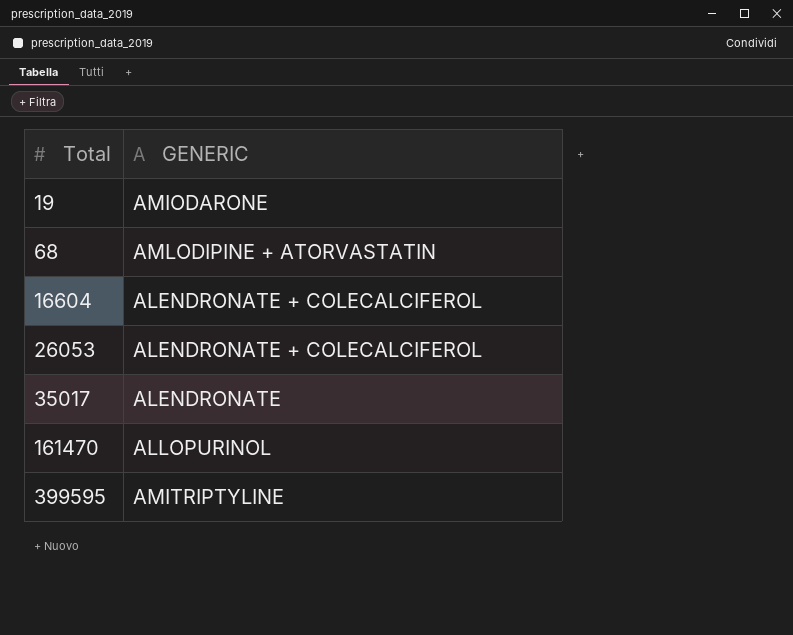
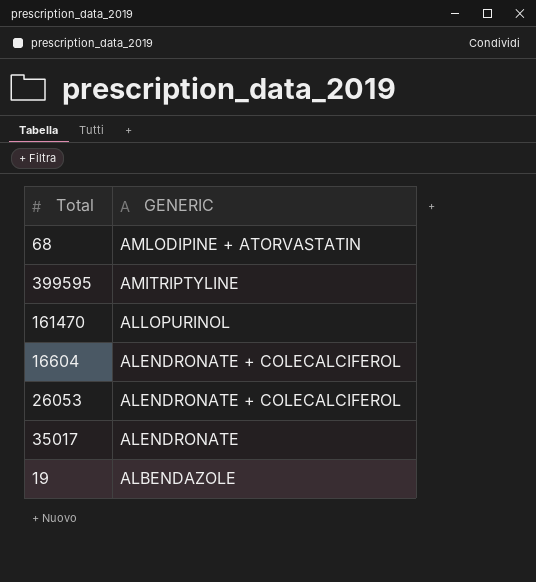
row order: Total ascending -> GENERIC descending
19 | GENERIC: AMIODARONE -> ALBENDAZOLE

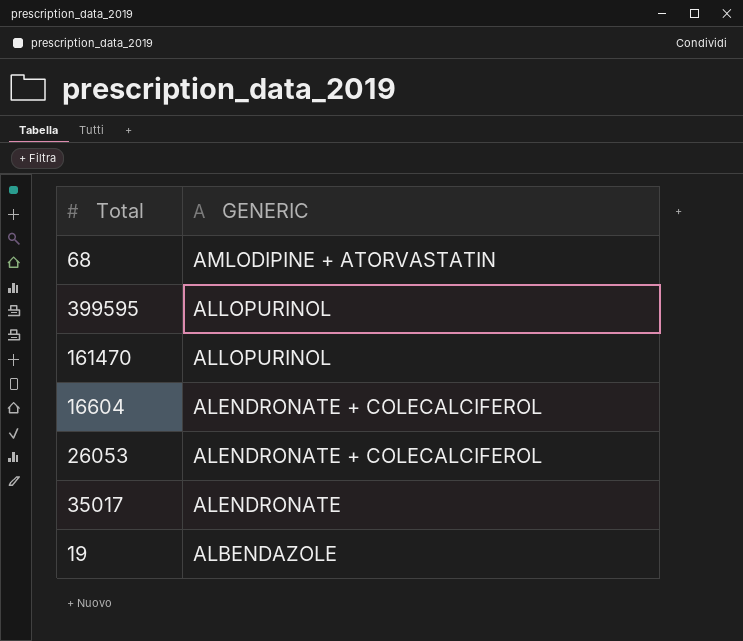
399595 | GENERIC: AMITRIPTYLINE -> ALLOPURINOL

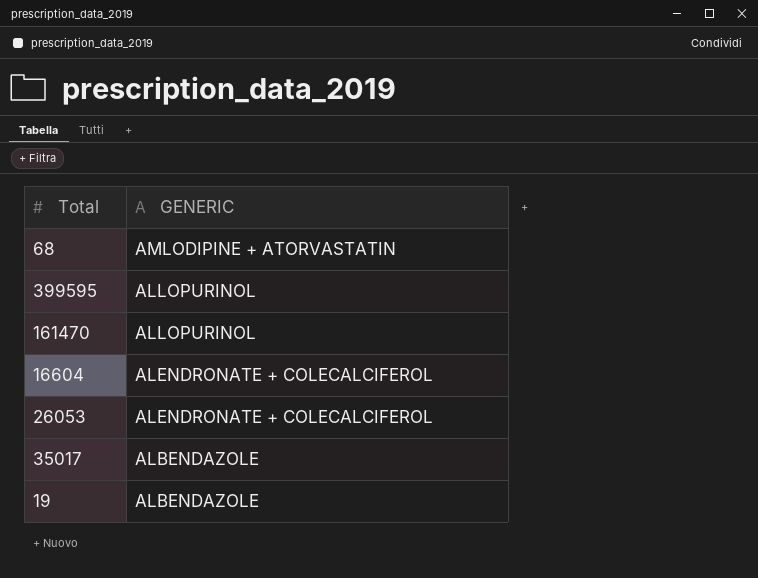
35017 | GENERIC: ALENDRONATE -> ALBENDAZOLE

